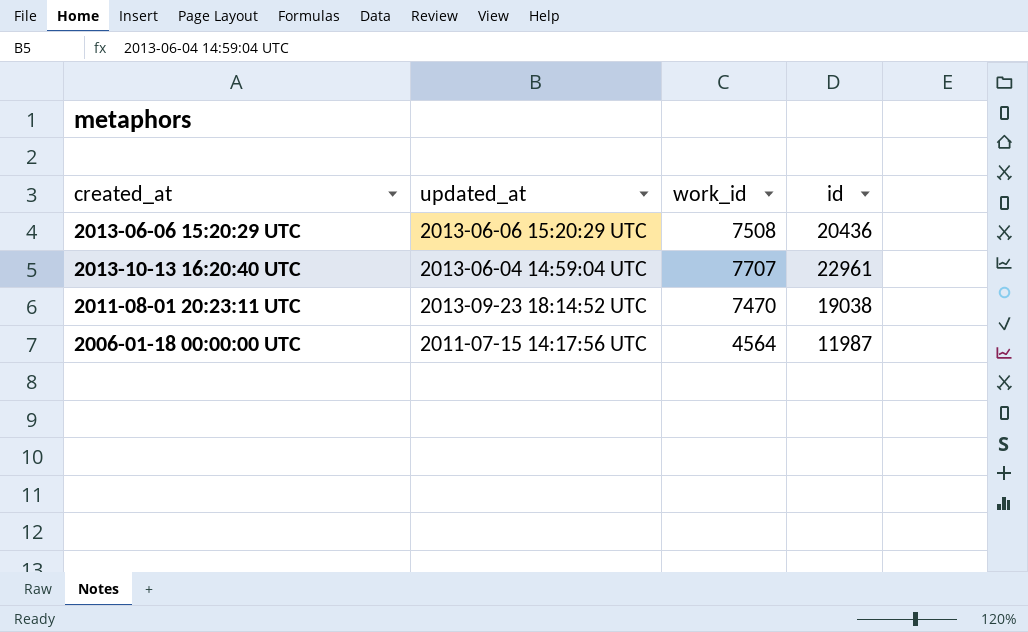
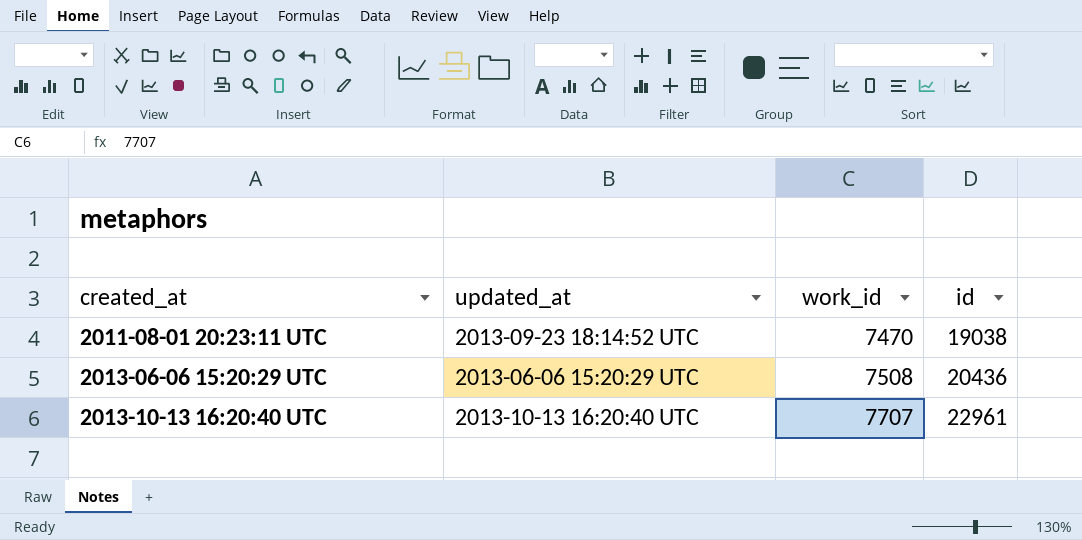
row order: none -> created_at ascending
row 2006-01-18 00:00:00 UTC: 2011-07-15 14:17:56 UTC | 4564 | 11987 -> none
2013-10-13 16:20:40 UTC | updated_at: 2013-06-04 14:59:04 UTC -> 2013-10-13 16:20:40 UTC

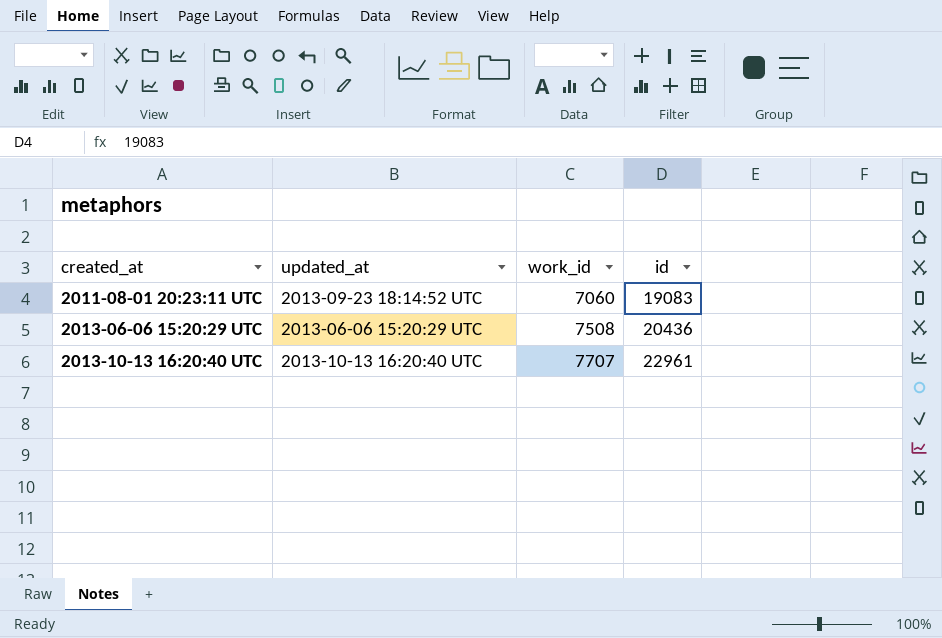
2011-08-01 20:23:11 UTC | work_id: 7470 -> 7060
2011-08-01 20:23:11 UTC | id: 19038 -> 19083

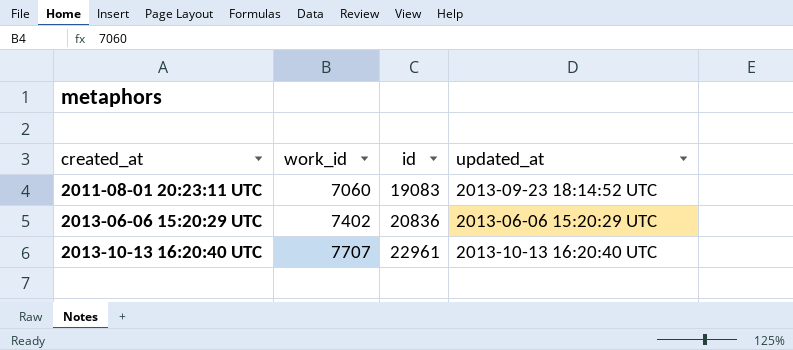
column updated_at | position: 2 -> 4
2013-06-06 15:20:29 UTC | work_id: 7508 -> 7402
2013-06-06 15:20:29 UTC | id: 20436 -> 20836

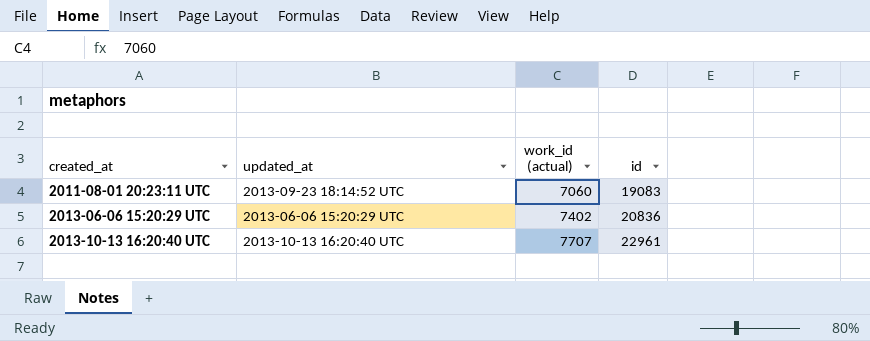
column updated_at | position: 4 -> 2
column name: work_id -> work_id (actual)

